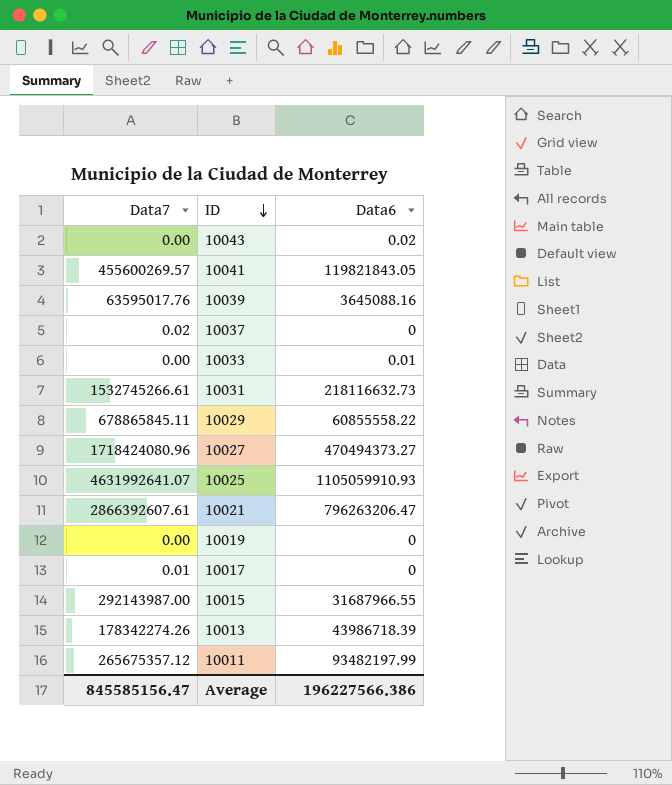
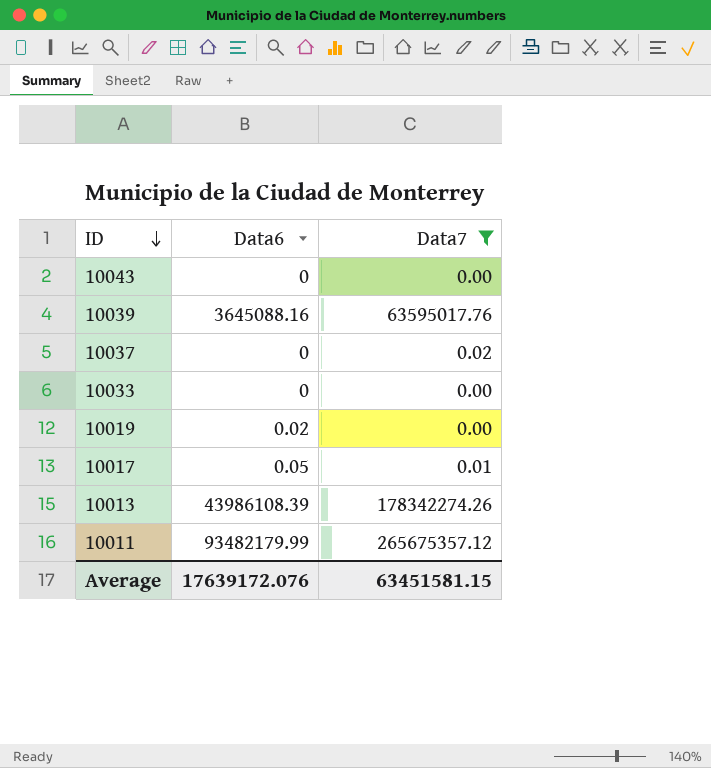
filter: none -> Data7 <= 265675357.12
column Data7 | position: 1 -> 3
10043 | Data6: 0.02 -> 0
10033 | Data6: 0.01 -> 0
10019 | Data6: 0 -> 0.02
10017 | Data6: 0 -> 0.05
10013 | Data6: 43986718.39 -> 43986108.39
10011 | Data6: 93482197.99 -> 93482179.99
Average | Data6: 196227566.386 -> 17639172.076
Average | Data7: 845585156.47 -> 63451581.15

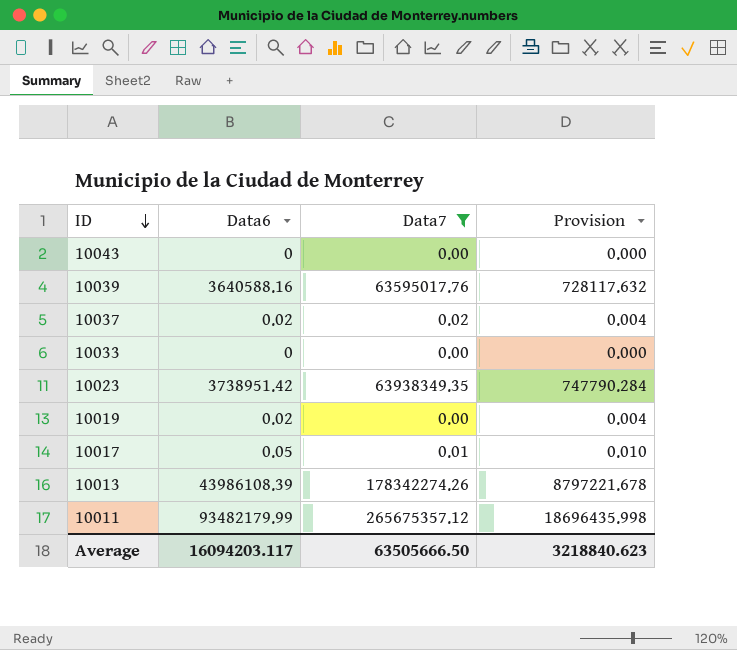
column Provision | formula: none -> [Data6] * 0.2
10039 | Data6: 3645088.16 -> 3640588.16
10037 | Data6: 0 -> 0.02
row 10023: none -> 3738951.42 | 63938349.35 | 747790.284
Average | Data6: 17639172.076 -> 16094203.117
Average | Data7: 63451581.15 -> 63505666.50

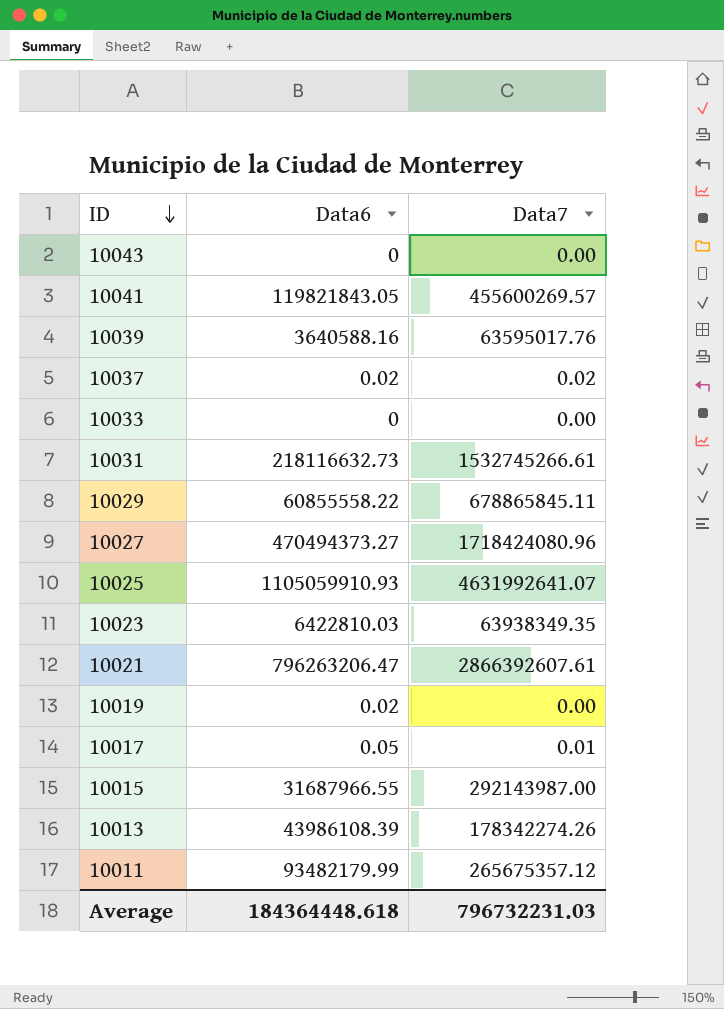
filter: Data7 <= 265675357.12 -> none
column Provision | formula: [Data6] * 0.2 -> none
10023 | Data6: 3738951.42 -> 6422810.03
Average | Data6: 16094203.117 -> 184364448.618
Average | Data7: 63505666.50 -> 796732231.03

